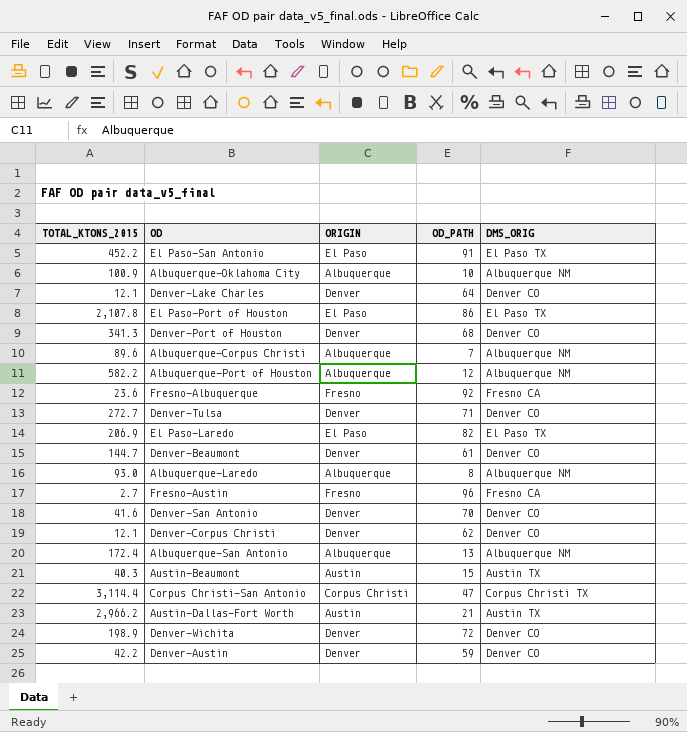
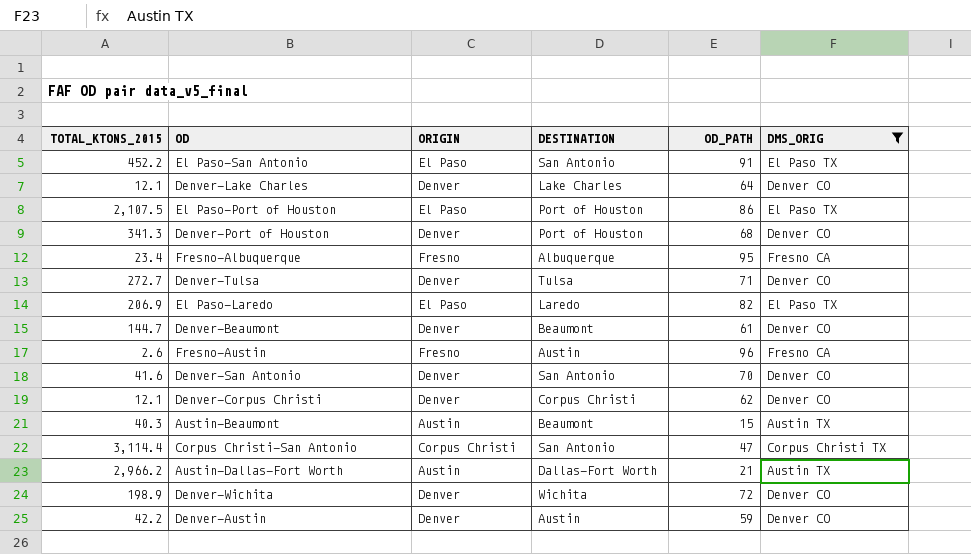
filter: none -> DMS_ORIG != Albuquerque NM
column DESTINATION | position: none -> 4
El Paso-Port of Houston | TOTAL_KTONS_2015: 2,107.8 -> 2,107.5
Fresno-Albuquerque | TOTAL_KTONS_2015: 23.6 -> 23.4
Fresno-Albuquerque | OD_PATH: 92 -> 95
Fresno-Austin | TOTAL_KTONS_2015: 2.7 -> 2.6

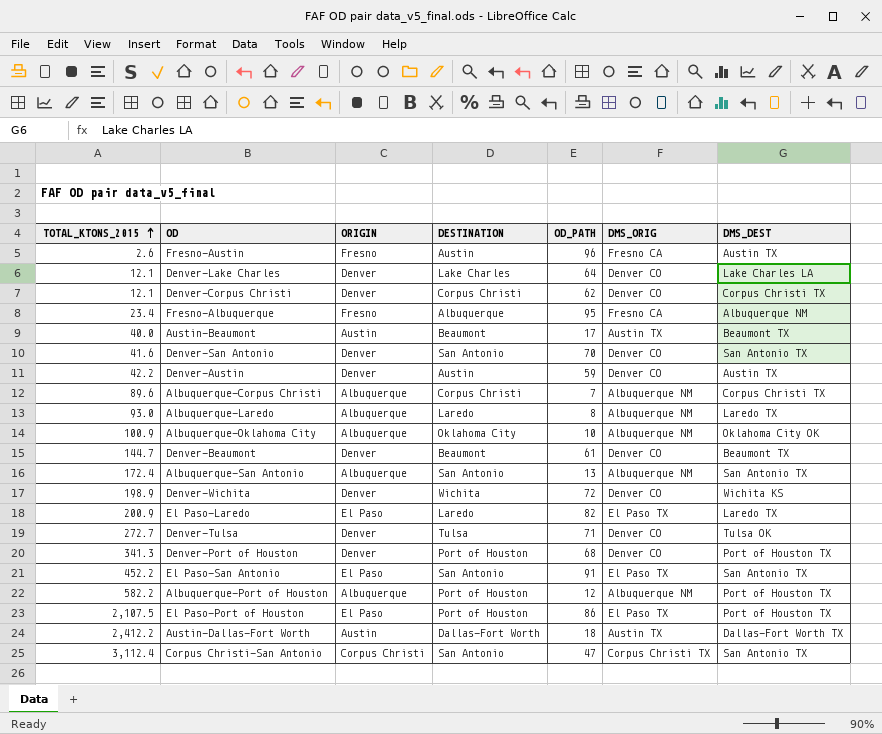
filter: DMS_ORIG != Albuquerque NM -> none
row order: none -> TOTAL_KTONS_2015 ascending
column DMS_DEST | position: none -> 7
Austin-Beaumont | TOTAL_KTONS_2015: 40.3 -> 40.0
Austin-Beaumont | OD_PATH: 15 -> 17
El Paso-Laredo | TOTAL_KTONS_2015: 206.9 -> 200.9
Austin-Dallas-Fort Worth | TOTAL_KTONS_2015: 2,966.2 -> 2,412.2
Austin-Dallas-Fort Worth | OD_PATH: 21 -> 18
Corpus Christi-San Antonio | TOTAL_KTONS_2015: 3,114.4 -> 3,112.4

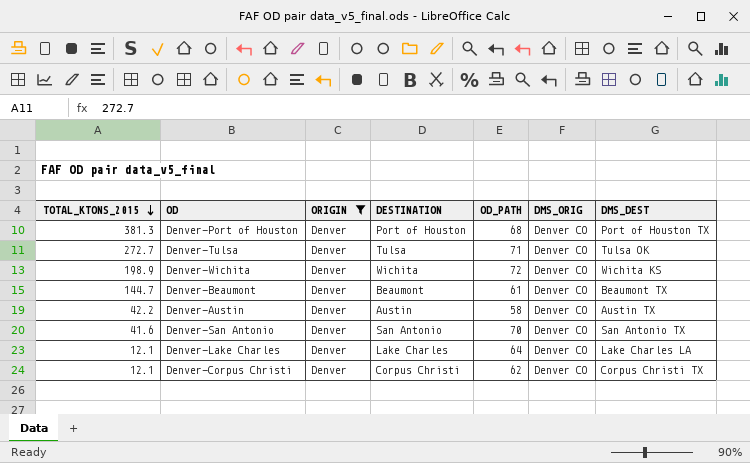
filter: none -> ORIGIN = Denver
row order: TOTAL_KTONS_2015 ascending -> TOTAL_KTONS_2015 descending
Denver-Port of Houston | TOTAL_KTONS_2015: 341.3 -> 381.3
Denver-Austin | OD_PATH: 59 -> 58

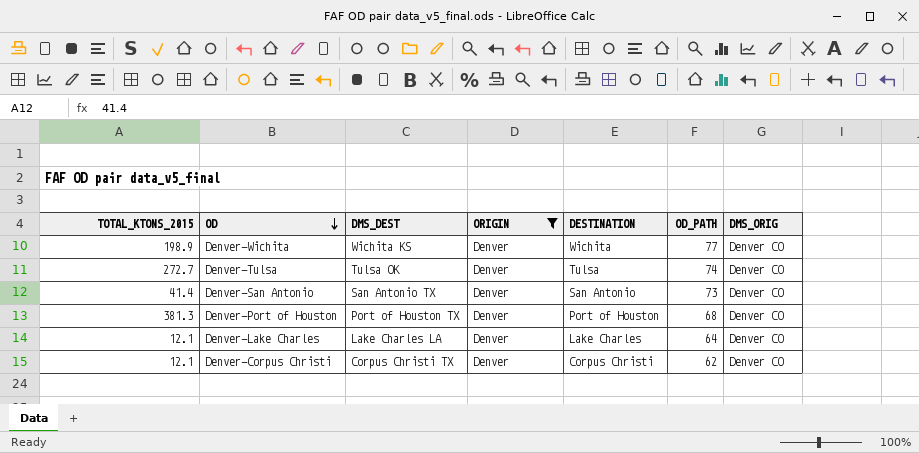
row order: TOTAL_KTONS_2015 descending -> OD descending
column DMS_DEST | position: 7 -> 3
row Denver-Beaumont: 144.7 | Denver | Beaumont | 61 | Denver CO | Beaumont TX -> none
row Denver-Austin: 42.2 | Denver | Austin | 58 | Denver CO | Austin TX -> none
Denver-Wichita | OD_PATH: 72 -> 77
Denver-Tulsa | OD_PATH: 71 -> 74
Denver-San Antonio | TOTAL_KTONS_2015: 41.6 -> 41.4
Denver-San Antonio | OD_PATH: 70 -> 73

